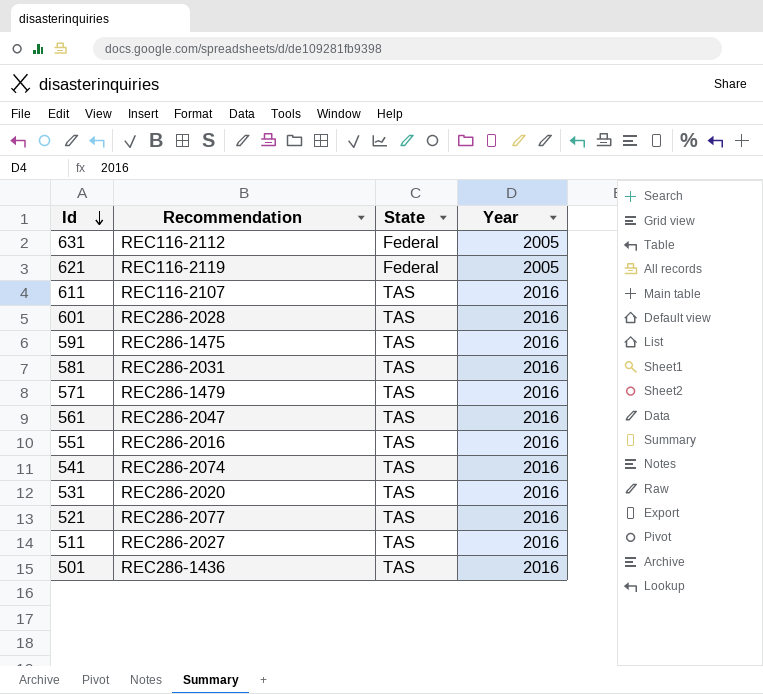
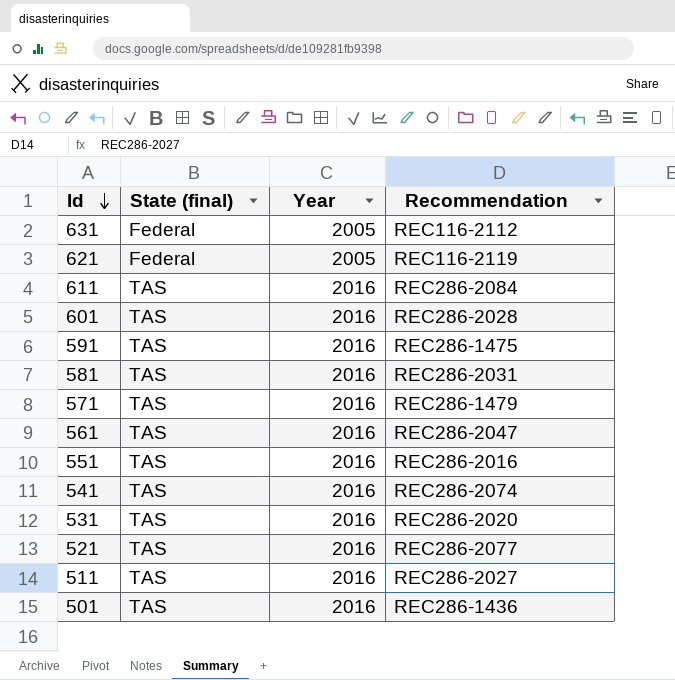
column name: State -> State (final)
column Recommendation | position: 2 -> 4
611 | Recommendation: REC116-2107 -> REC286-2084

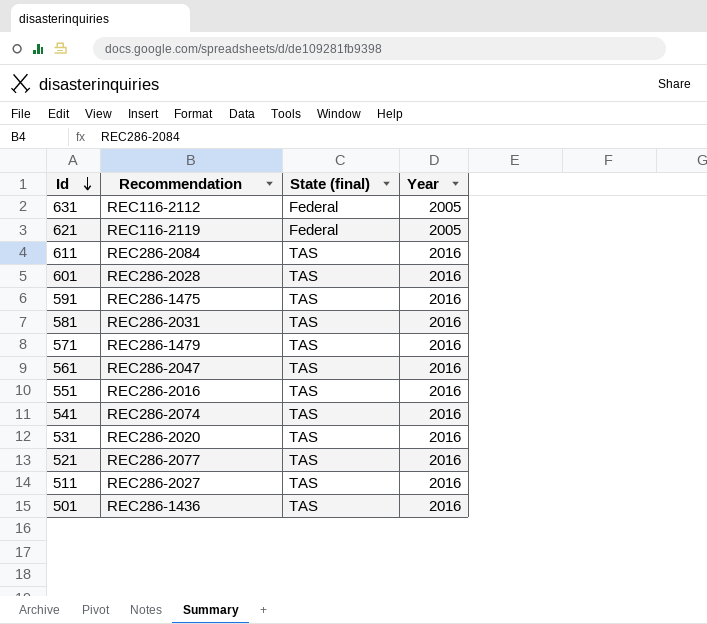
column Recommendation | position: 4 -> 2

